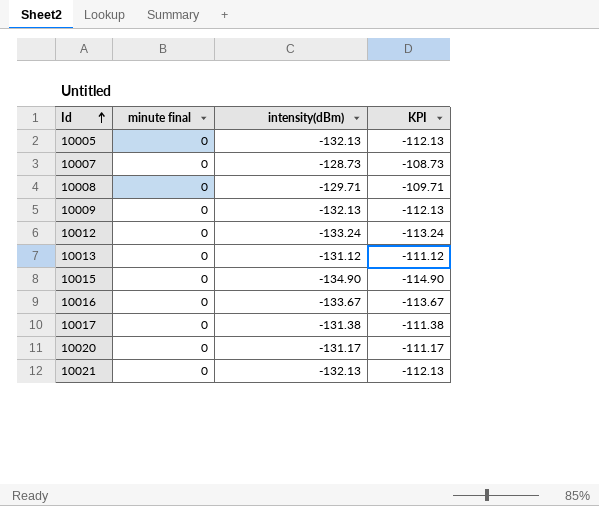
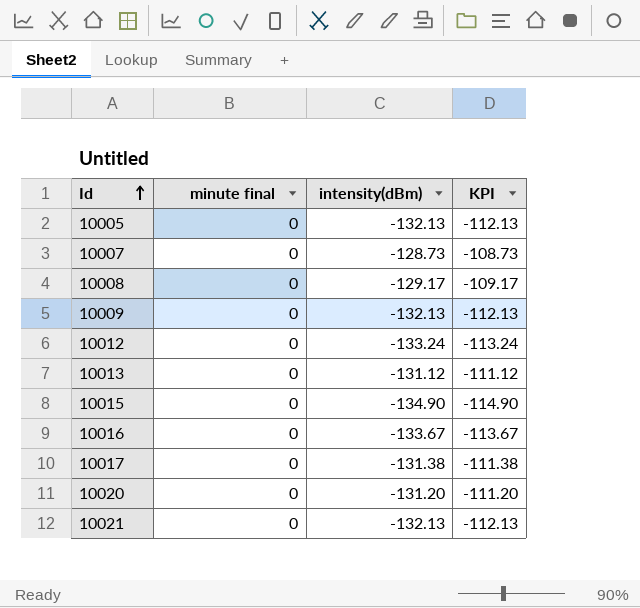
10008 | intensity(dBm): -129.71 -> -129.17
10008 | KPI: -109.71 -> -109.17
10020 | intensity(dBm): -131.17 -> -131.20
10020 | KPI: -111.17 -> -111.20

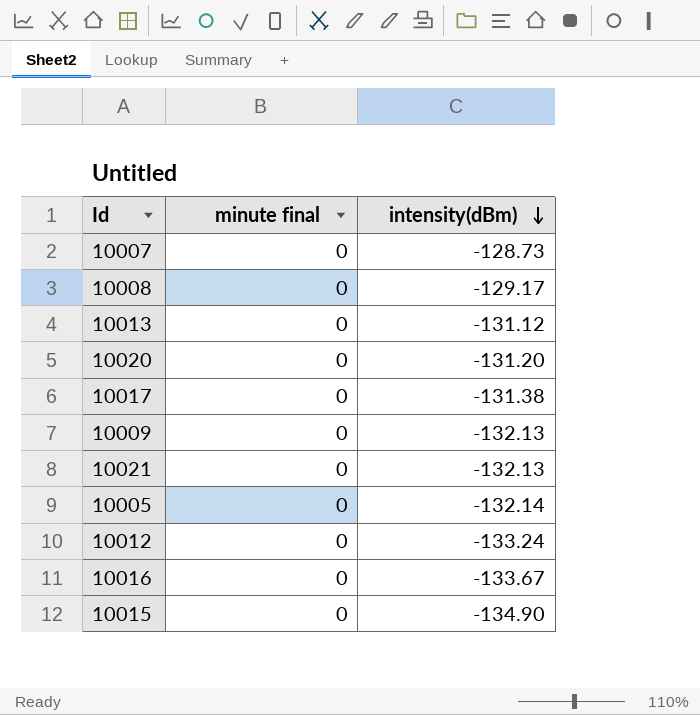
row order: Id ascending -> intensity(dBm) descending
column KPI | formula: [intensity(dBm)] + 20 -> none
10005 | intensity(dBm): -132.13 -> -132.14

